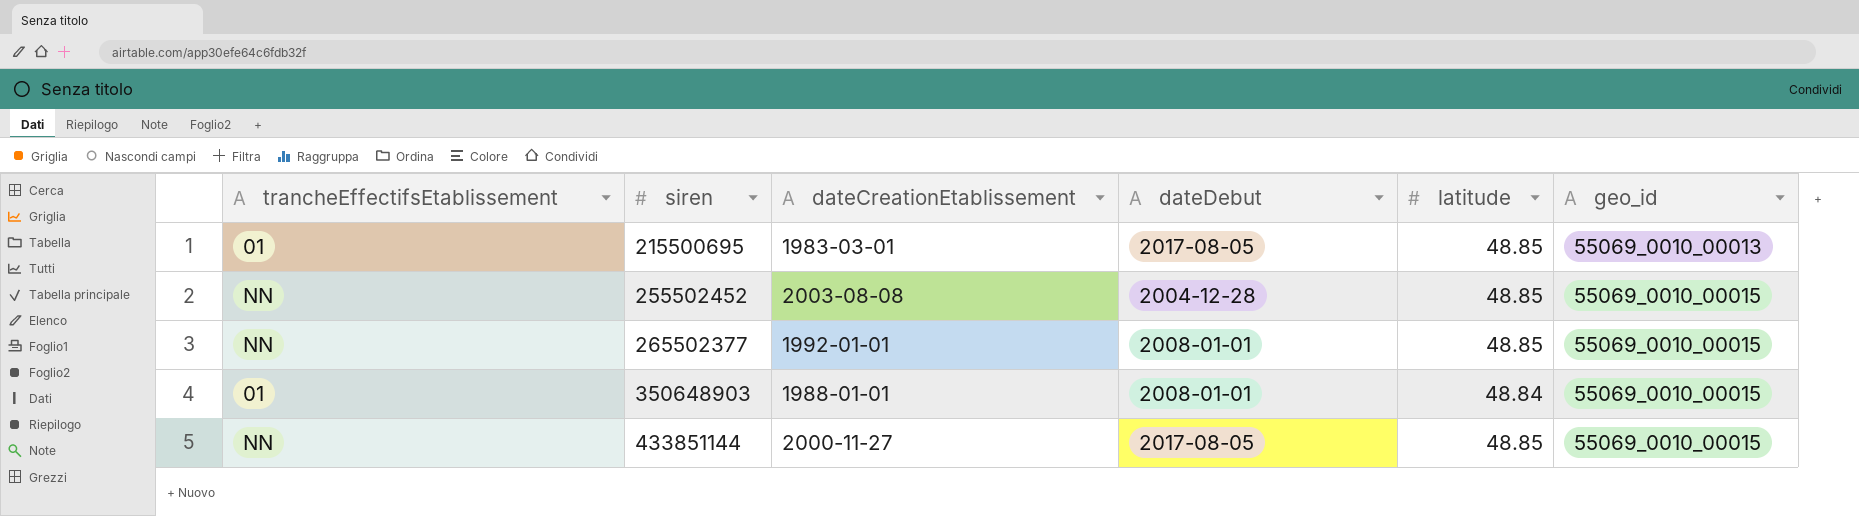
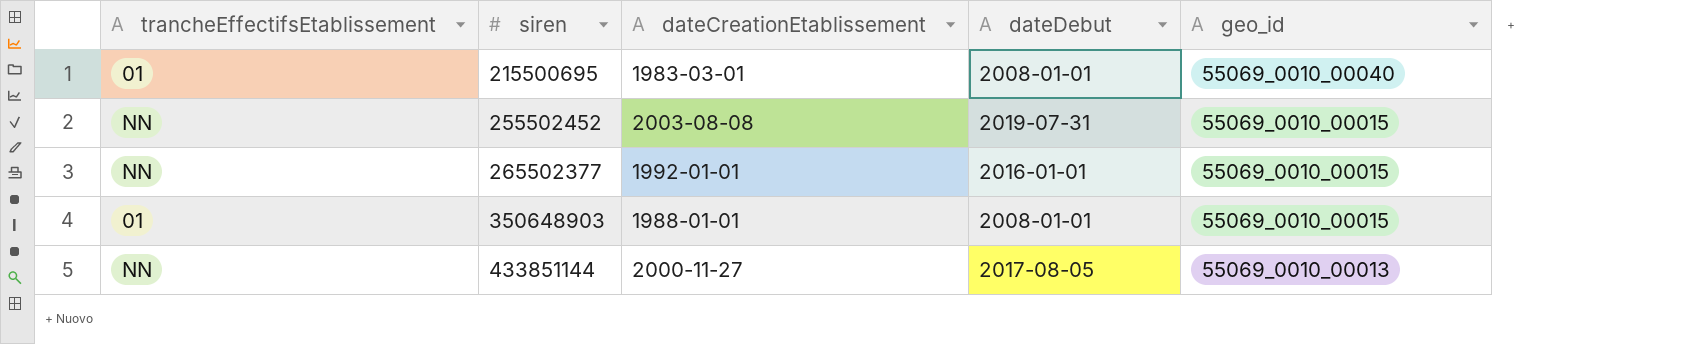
column latitude | position: 5 -> none
215500695 | dateDebut: 2017-08-05 -> 2008-01-01
215500695 | geo_id: 55069_0010_00013 -> 55069_0010_00040
255502452 | dateDebut: 2004-12-28 -> 2019-07-31
265502377 | dateDebut: 2008-01-01 -> 2016-01-01
433851144 | geo_id: 55069_0010_00015 -> 55069_0010_00013

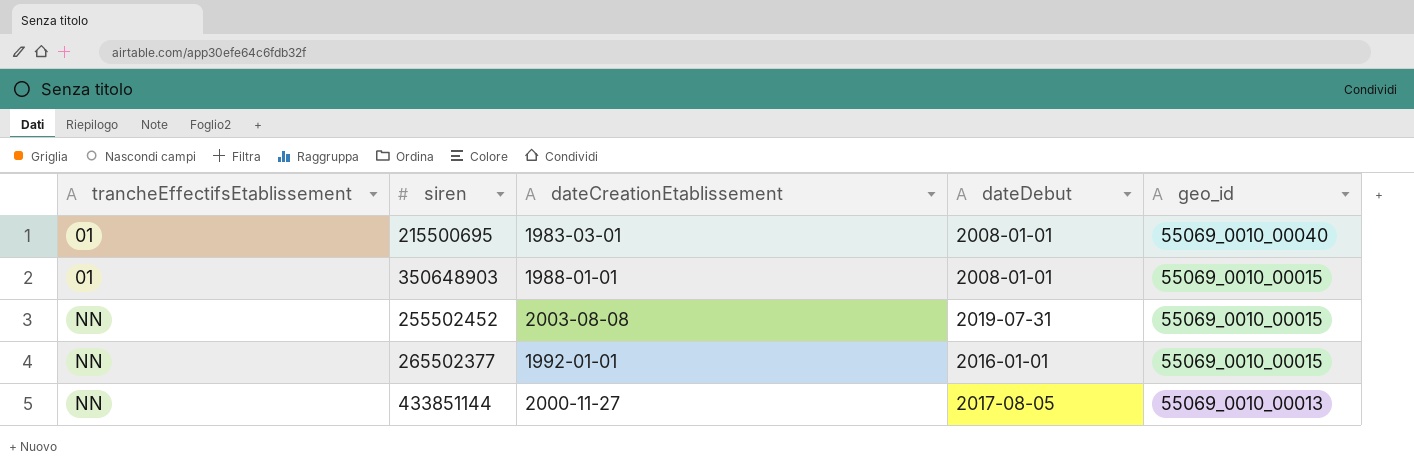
row order: siren ascending -> trancheEffectifsEtablissement ascending

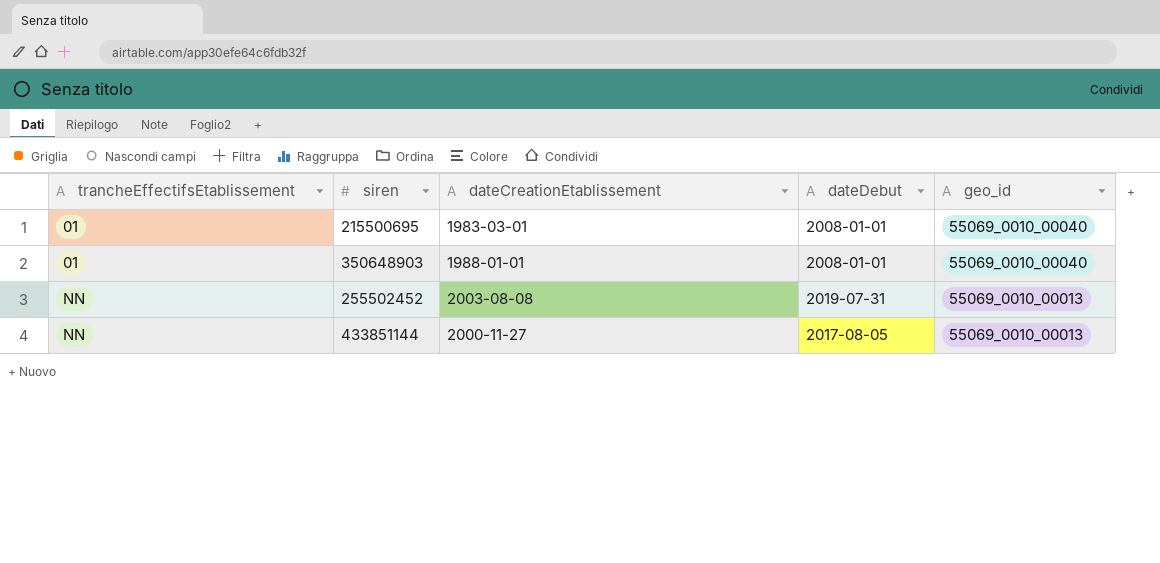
row 265502377: NN | 1992-01-01 | 2016-01-01 | 55069_0010_00015 -> none
350648903 | geo_id: 55069_0010_00015 -> 55069_0010_00040
255502452 | geo_id: 55069_0010_00015 -> 55069_0010_00013

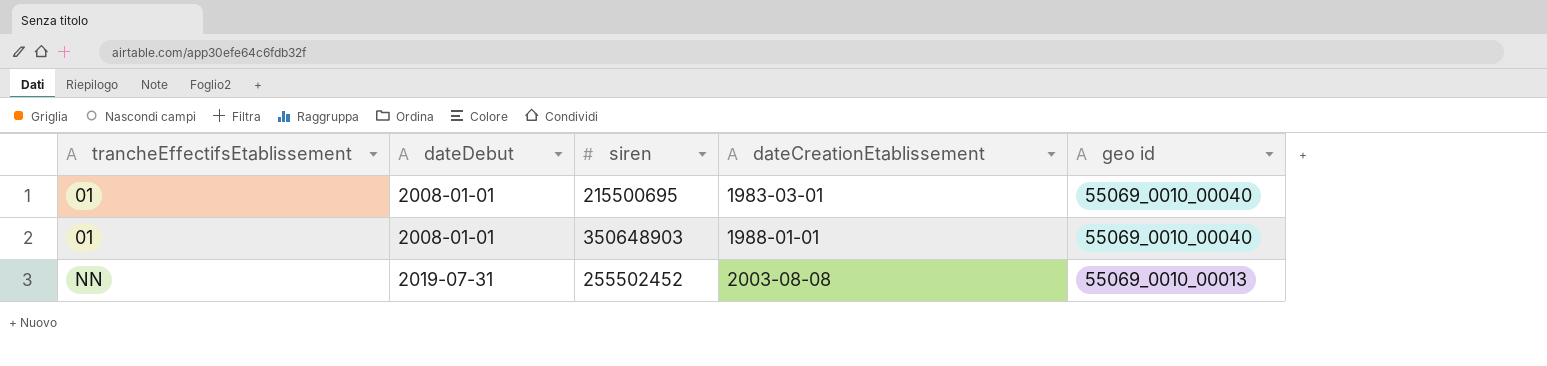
column dateDebut | position: 4 -> 2
column name: geo_id -> geo id
row 433851144: NN | 2000-11-27 | 2017-08-05 | 55069_0010_00013 -> none

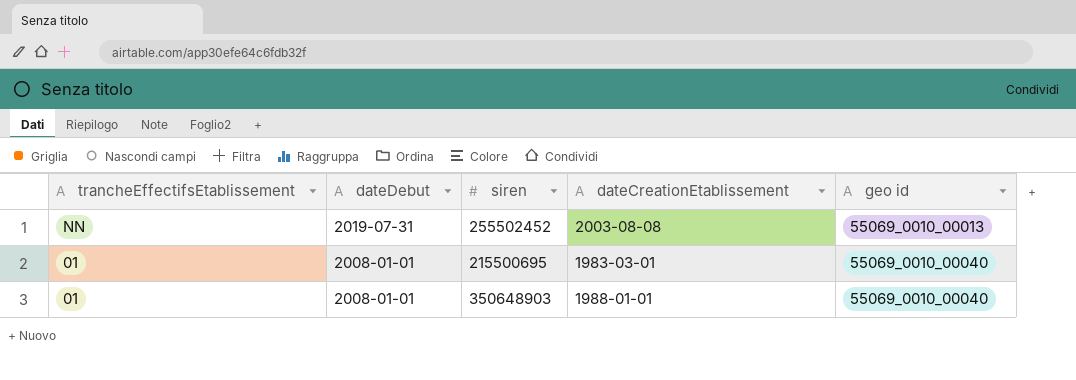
row order: trancheEffectifsEtablissement ascending -> trancheEffectifsEtablissement descending

